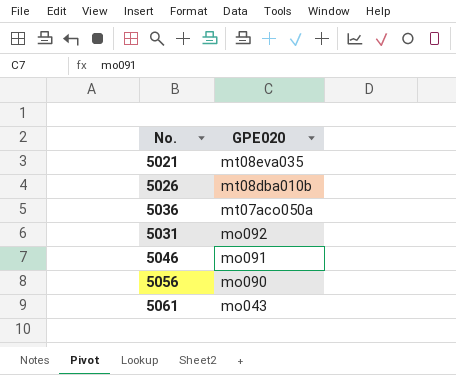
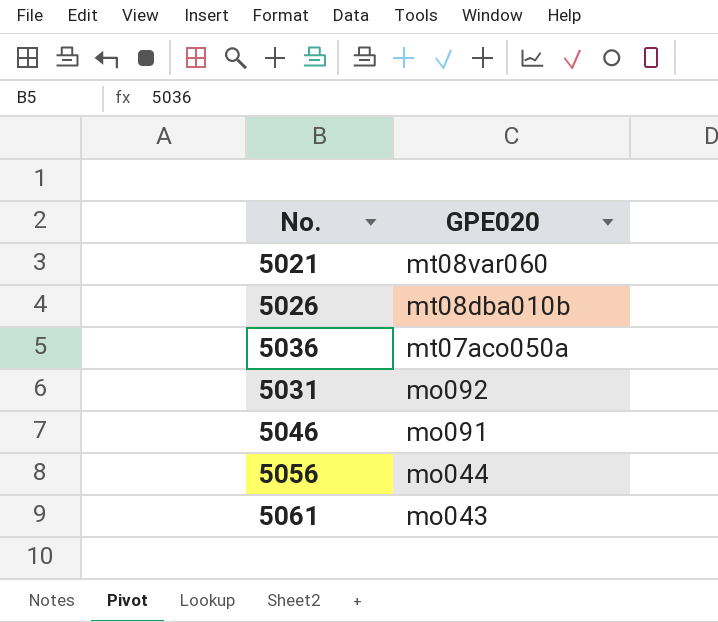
5021 | GPE020: mt08eva035 -> mt08var060
5056 | GPE020: mo090 -> mo044

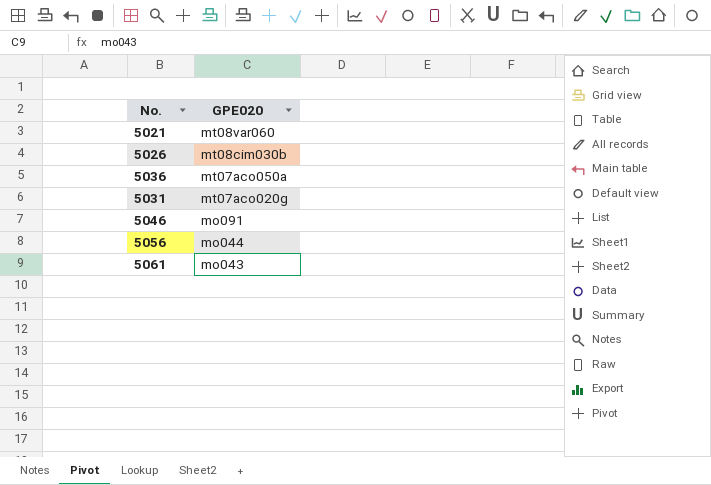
5026 | GPE020: mt08dba010b -> mt08cim030b
5031 | GPE020: mo092 -> mt07aco020g

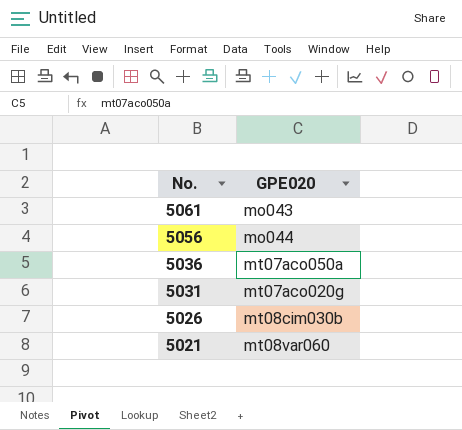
row order: GPE020 descending -> No. descending
row 5046: mo091 -> none

